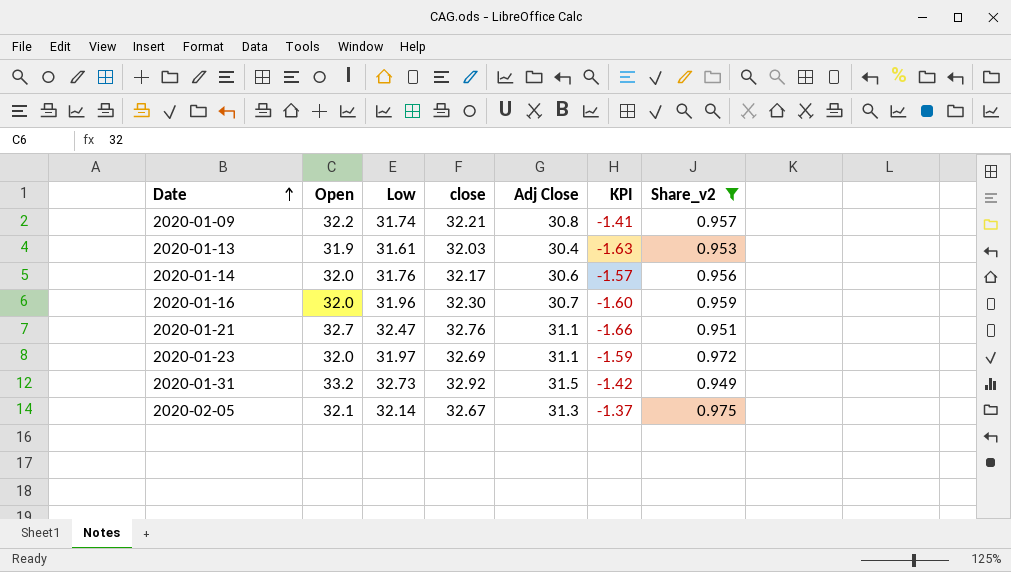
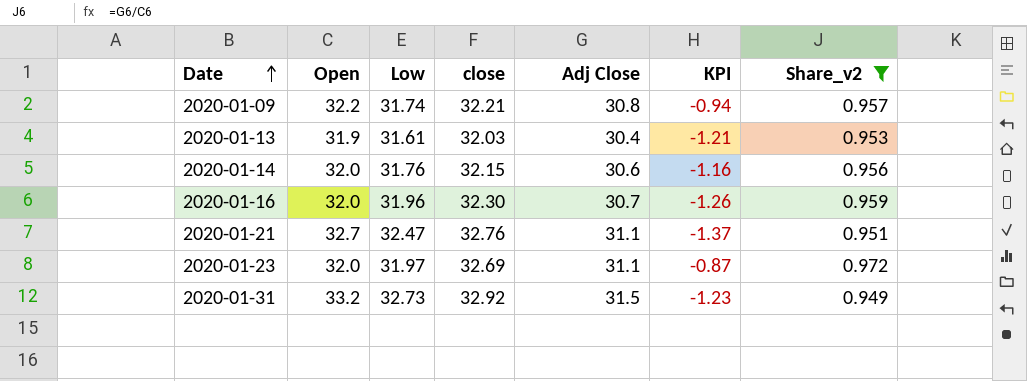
column KPI | formula: [Adj Close] - [close] -> [Adj Close] - [Low]
row 2020-02-05: 32.1 | 32.14 | 32.67 | 31.3 | -1.37 | 0.975 -> none
2020-01-14 | close: 32.17 -> 32.15

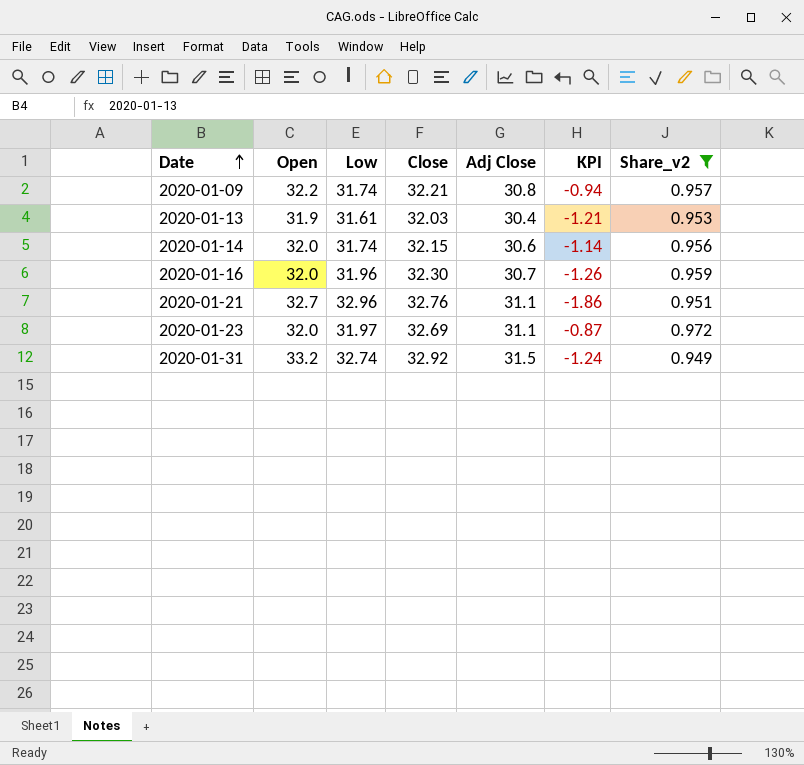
column name: close -> Close
2020-01-14 | Low: 31.76 -> 31.74
2020-01-14 | KPI: -1.16 -> -1.14
2020-01-21 | Low: 32.47 -> 32.96
2020-01-21 | KPI: -1.37 -> -1.86
2020-01-31 | Low: 32.73 -> 32.74
2020-01-31 | KPI: -1.23 -> -1.24

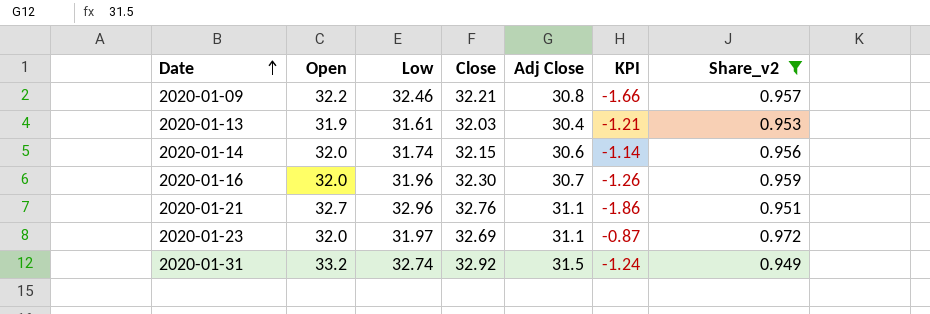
2020-01-09 | Low: 31.74 -> 32.46
2020-01-09 | KPI: -0.94 -> -1.66

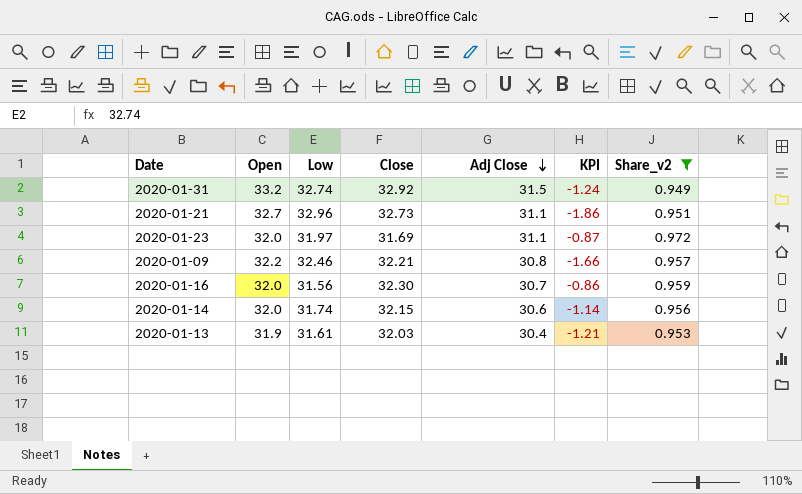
row order: Date ascending -> Adj Close descending
2020-01-21 | Close: 32.76 -> 32.73
2020-01-23 | Close: 32.69 -> 31.69
2020-01-16 | Low: 31.96 -> 31.56
2020-01-16 | KPI: -1.26 -> -0.86

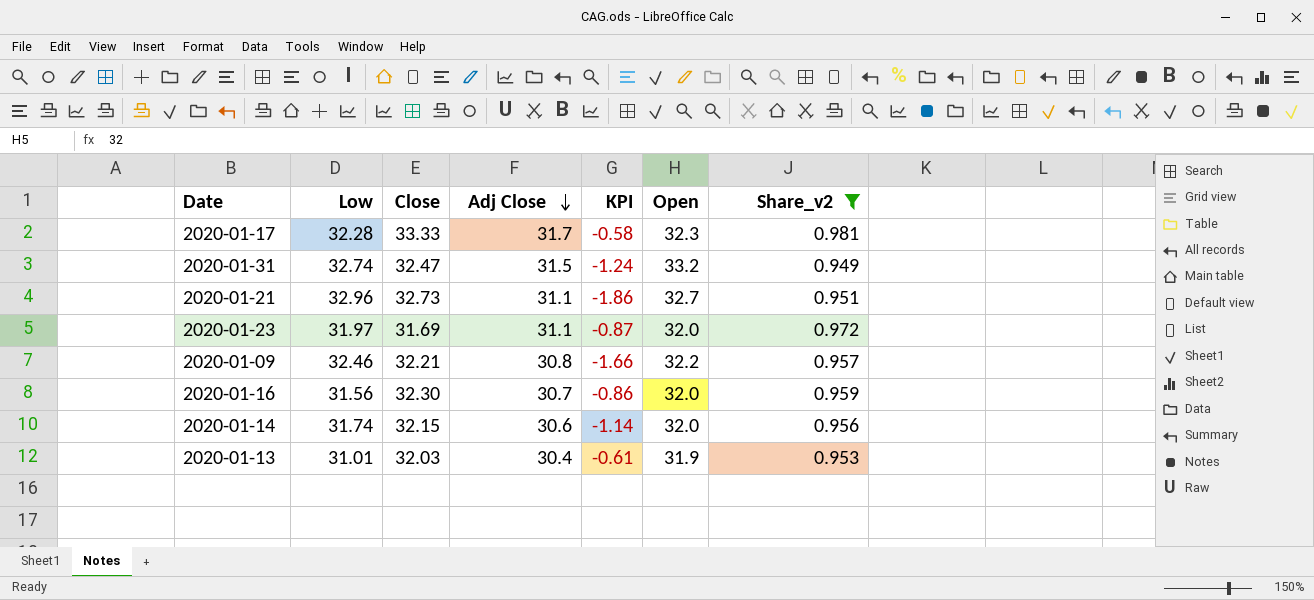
column Open | position: 2 -> 6
row 2020-01-17: none -> 32.28 | 33.33 | 31.7 | -0.58 | 32.3 | 0.981
2020-01-31 | Close: 32.92 -> 32.47
2020-01-13 | Low: 31.61 -> 31.01
2020-01-13 | KPI: -1.21 -> -0.61

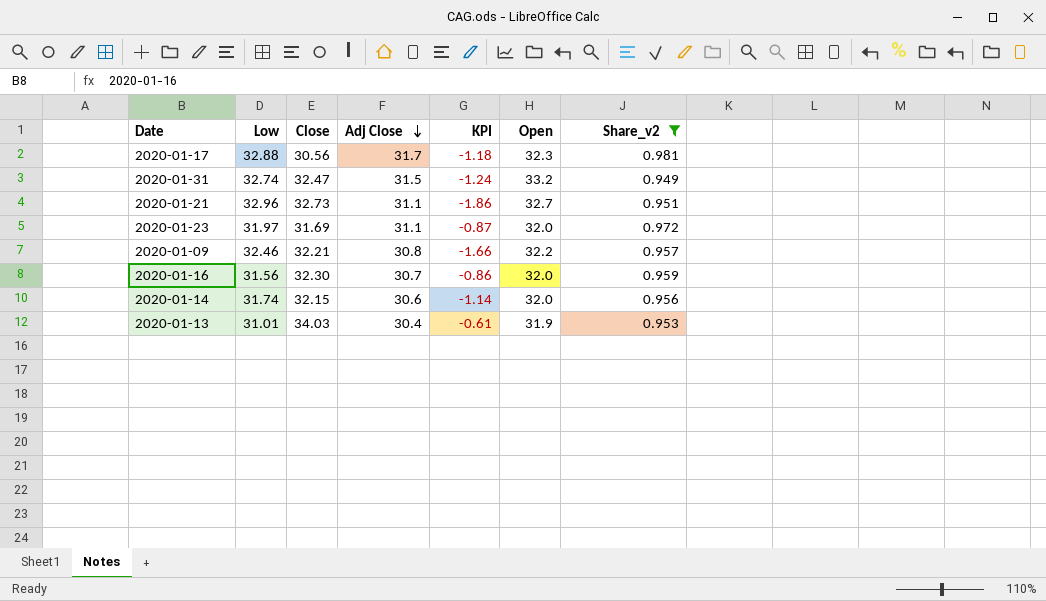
2020-01-17 | Low: 32.28 -> 32.88
2020-01-17 | Close: 33.33 -> 30.56
2020-01-17 | KPI: -0.58 -> -1.18
2020-01-13 | Close: 32.03 -> 34.03

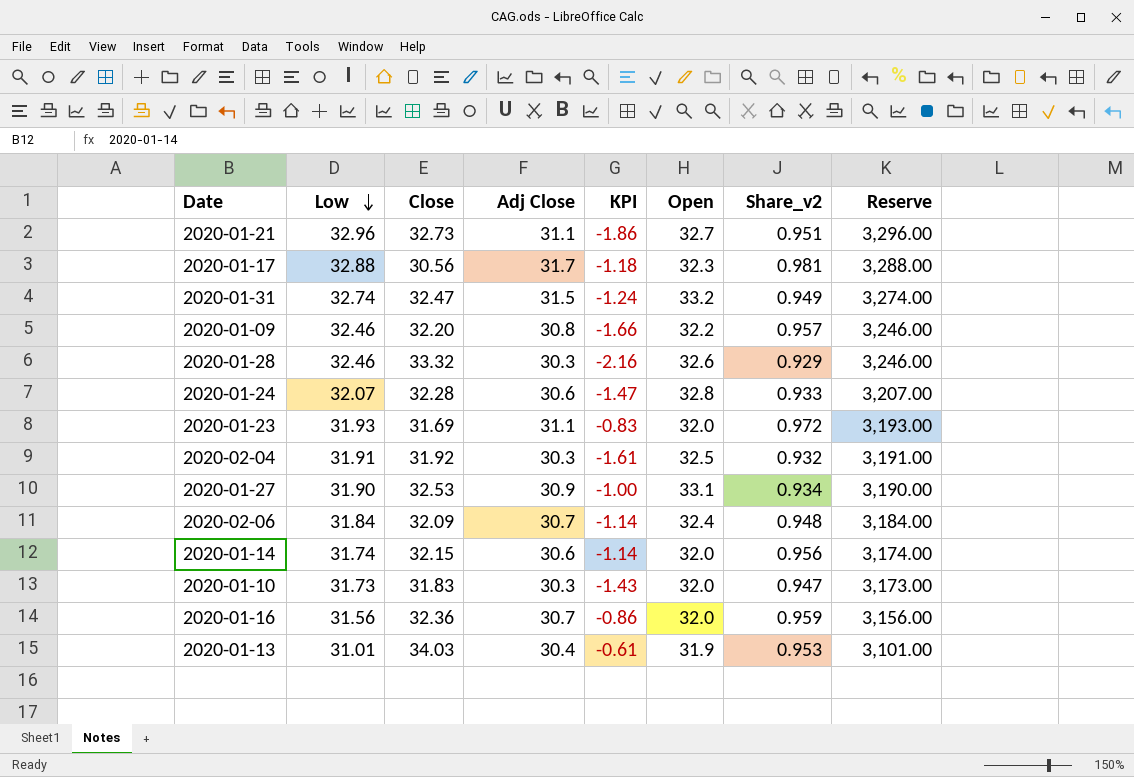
filter: Share_v2 >= 0.949 -> none
row order: Adj Close descending -> Low descending
column Reserve | formula: none -> [Low] * 100
2020-01-09 | Close: 32.21 -> 32.20
2020-01-23 | Low: 31.97 -> 31.93
2020-01-23 | KPI: -0.87 -> -0.83
2020-01-16 | Close: 32.30 -> 32.36

